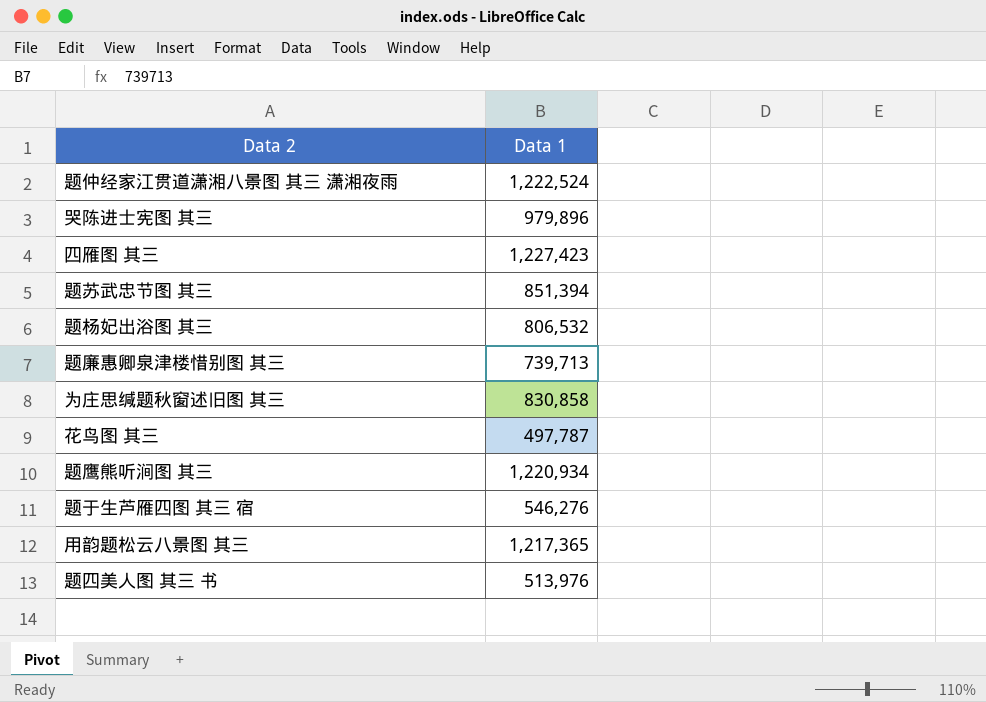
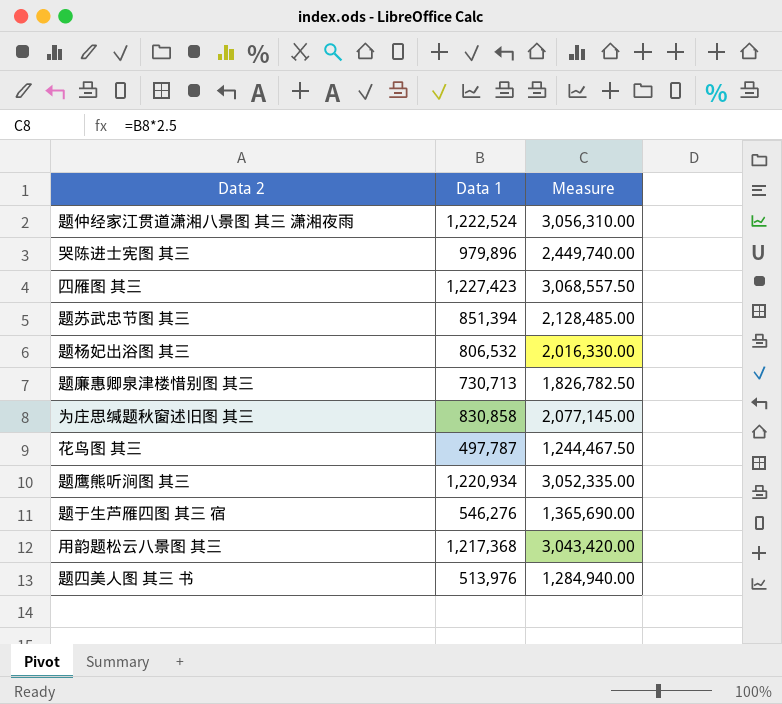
column Measure | formula: none -> [Data 1] * 2.5
题廉惠卿泉津楼惜别图 其三 | Data 1: 739,713 -> 730,713
用韵题松云八景图 其三 | Data 1: 1,217,365 -> 1,217,368

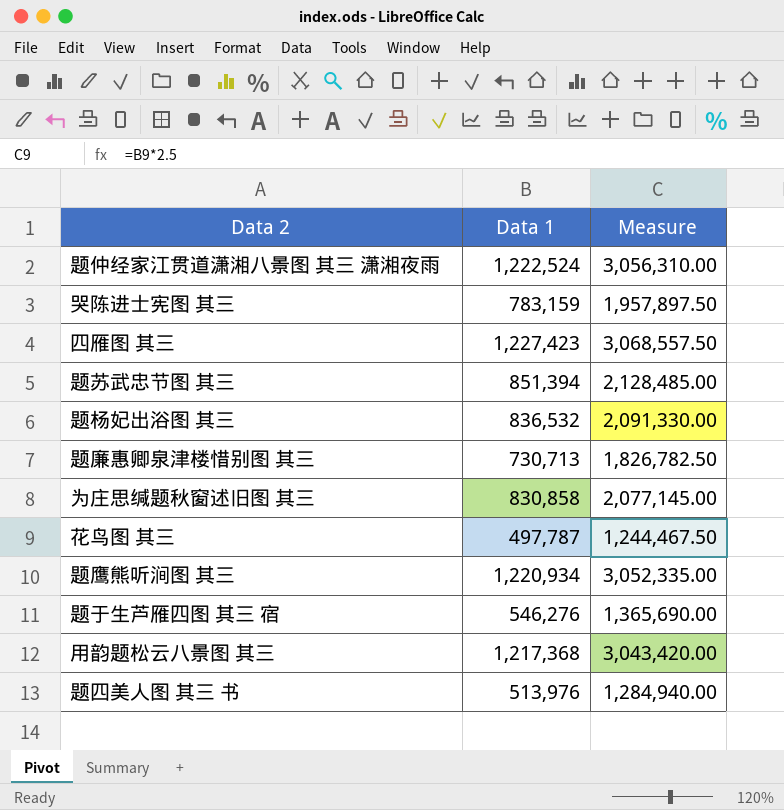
哭陈进士宪图 其三 | Data 1: 979,896 -> 783,159
哭陈进士宪图 其三 | Measure: 2,449,740.00 -> 1,957,897.50
题杨妃出浴图 其三 | Data 1: 806,532 -> 836,532
题杨妃出浴图 其三 | Measure: 2,016,330.00 -> 2,091,330.00

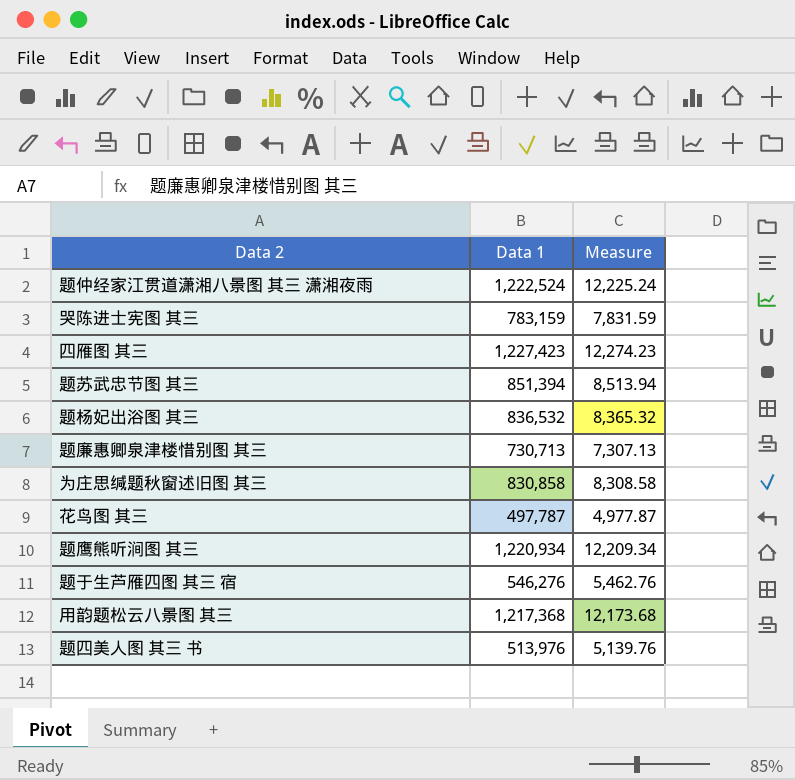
column Measure | formula: [Data 1] * 2.5 -> [Data 1] * 0.01

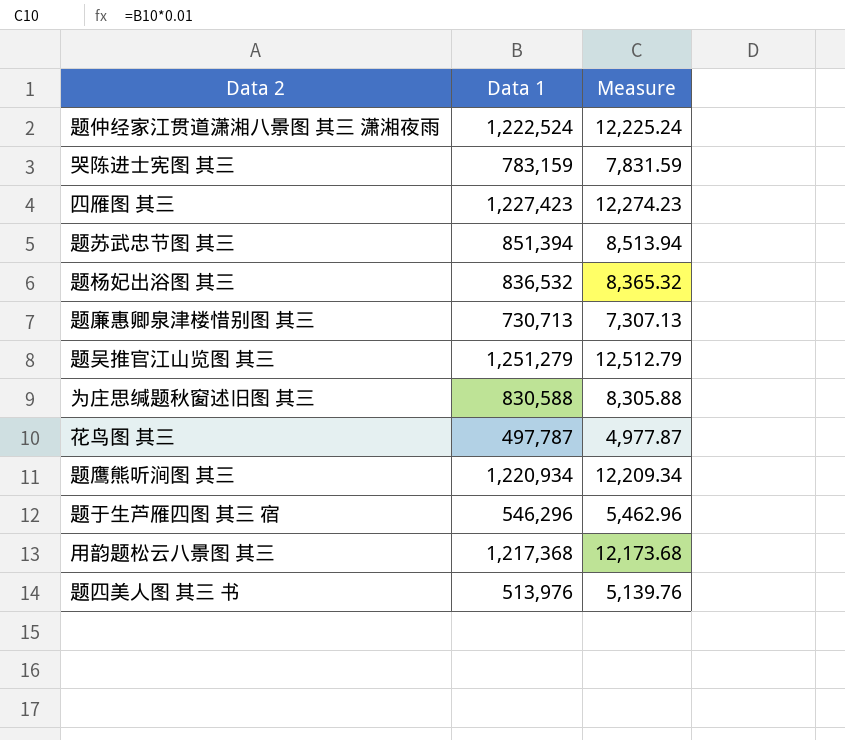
row 题吴推官江山览图 其三: none -> 1,251,279 | 12,512.79
为庄思缄题秋窗述旧图 其三 | Data 1: 830,858 -> 830,588
为庄思缄题秋窗述旧图 其三 | Measure: 8,308.58 -> 8,305.88
题于生芦雁四图 其三 宿 | Data 1: 546,276 -> 546,296
题于生芦雁四图 其三 宿 | Measure: 5,462.76 -> 5,462.96

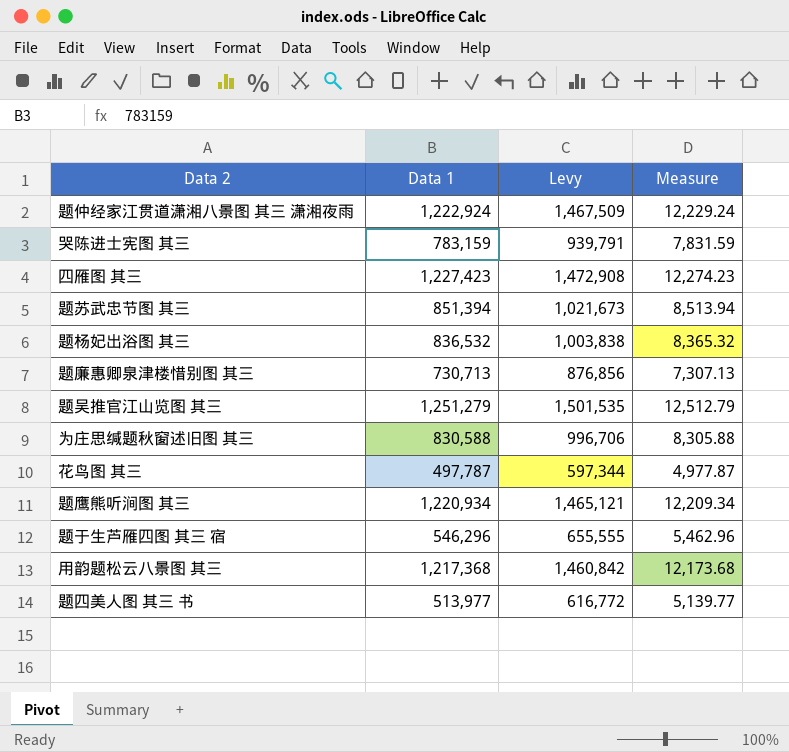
column Levy | formula: none -> [Data 1] * 1.2
题仲经家江贯道潇湘八景图 其三 潇湘夜雨 | Data 1: 1,222,524 -> 1,222,924
题仲经家江贯道潇湘八景图 其三 潇湘夜雨 | Measure: 12,225.24 -> 12,229.24
题四美人图 其三 书 | Data 1: 513,976 -> 513,977
题四美人图 其三 书 | Measure: 5,139.76 -> 5,139.77

